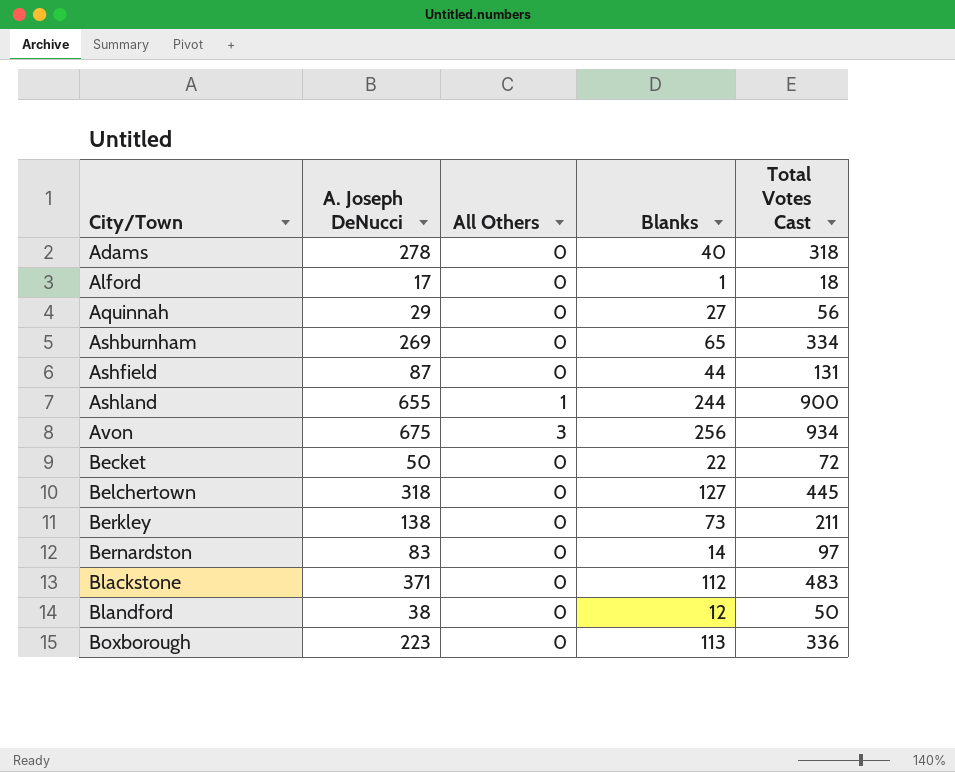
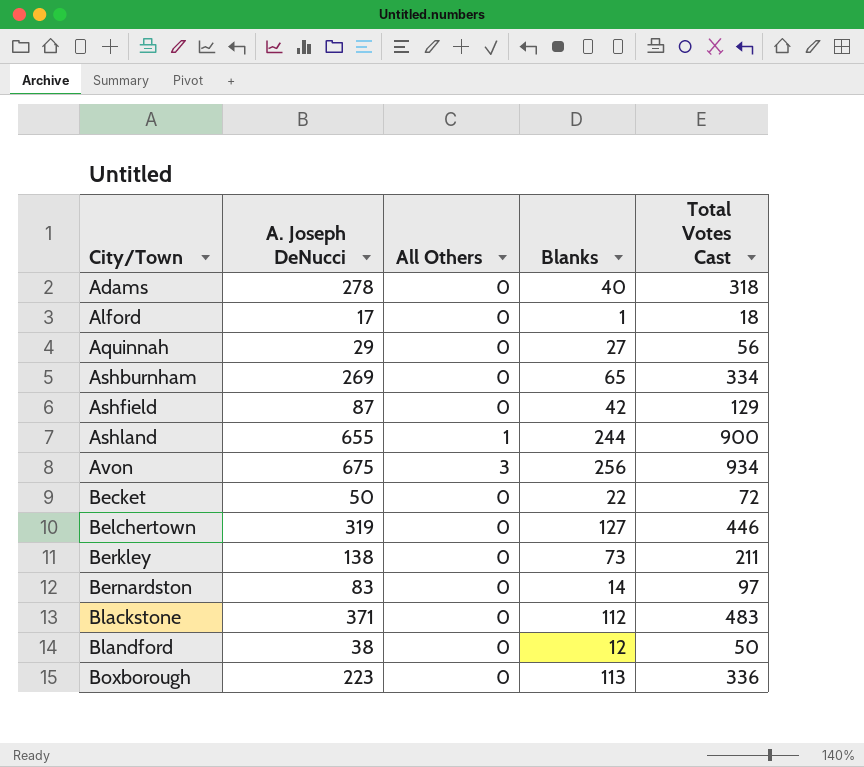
Ashfield | Blanks: 44 -> 42
Ashfield | Total Votes Cast: 131 -> 129
Belchertown | A. Joseph DeNucci: 318 -> 319
Belchertown | Total Votes Cast: 445 -> 446

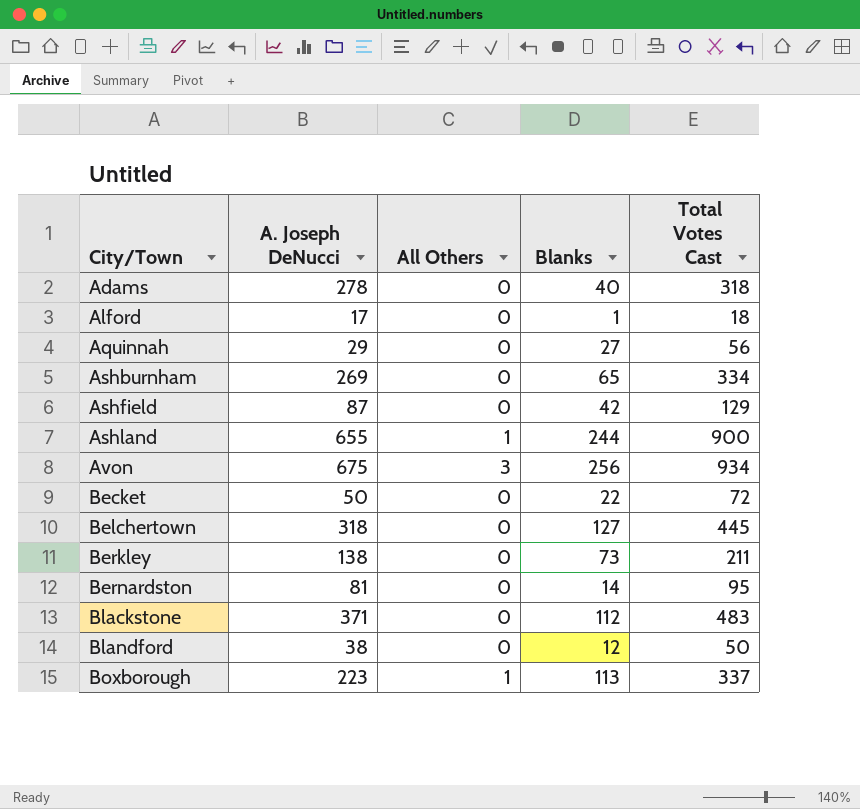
Belchertown | A. Joseph DeNucci: 319 -> 318
Belchertown | Total Votes Cast: 446 -> 445
Bernardston | A. Joseph DeNucci: 83 -> 81
Bernardston | Total Votes Cast: 97 -> 95
Boxborough | All Others: 0 -> 1
Boxborough | Total Votes Cast: 336 -> 337

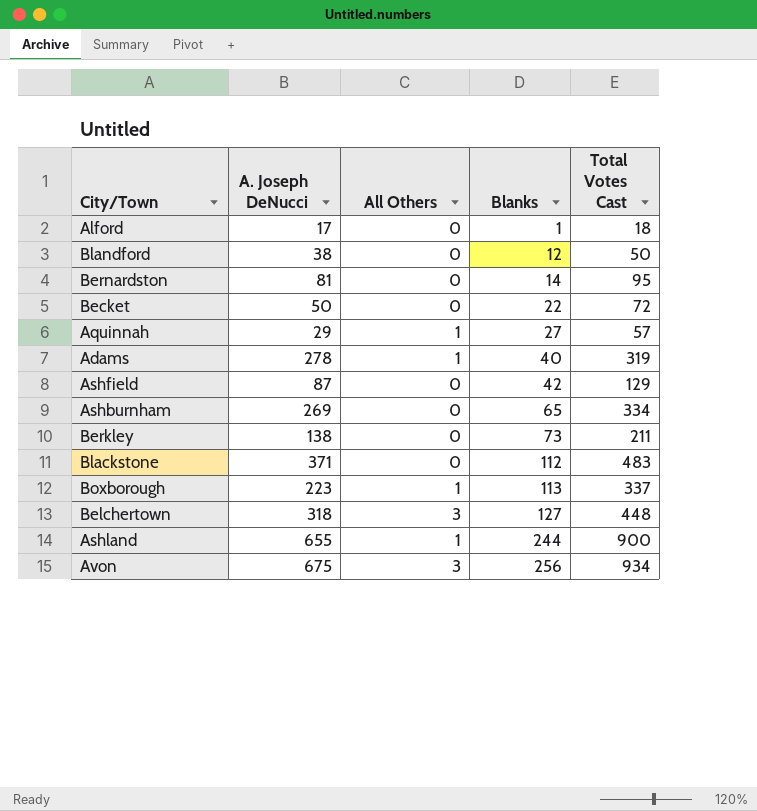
row order: City/Town ascending -> Blanks ascending
Aquinnah | All Others: 0 -> 1
Aquinnah | Total Votes Cast: 56 -> 57
Adams | All Others: 0 -> 1
Adams | Total Votes Cast: 318 -> 319
Belchertown | All Others: 0 -> 3
Belchertown | Total Votes Cast: 445 -> 448

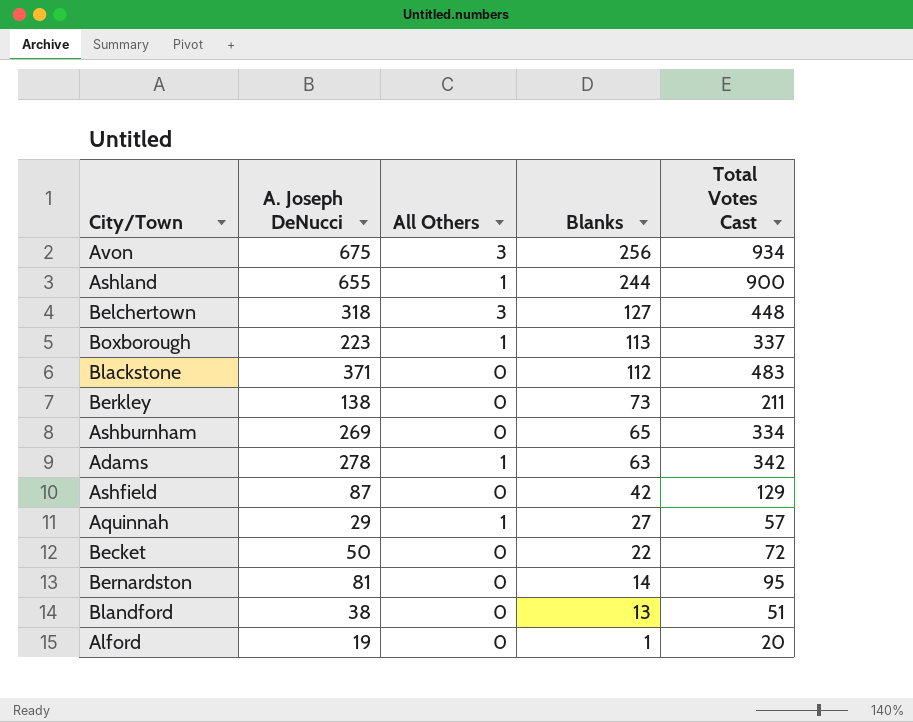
row order: Blanks ascending -> Blanks descending
Adams | Blanks: 40 -> 63
Adams | Total Votes Cast: 319 -> 342
Blandford | Blanks: 12 -> 13
Blandford | Total Votes Cast: 50 -> 51
Alford | A. Joseph DeNucci: 17 -> 19
Alford | Total Votes Cast: 18 -> 20

